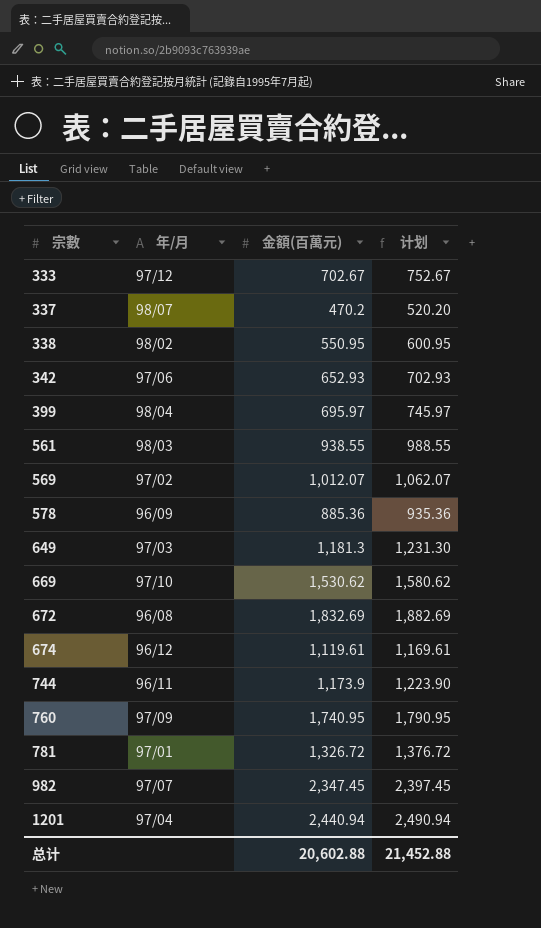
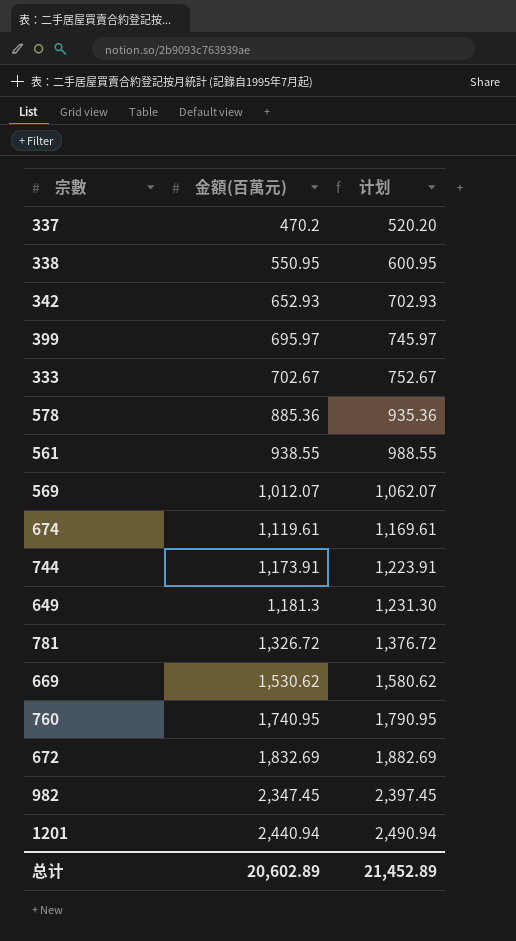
row order: 宗數 ascending -> 金額(百萬元) ascending
column 年/月 | position: 2 -> none
744 | 金額(百萬元): 1,173.9 -> 1,173.91
744 | 计划: 1,223.90 -> 1,223.91
总计 | 金額(百萬元): 20,602.88 -> 20,602.89
总计 | 计划: 21,452.88 -> 21,452.89

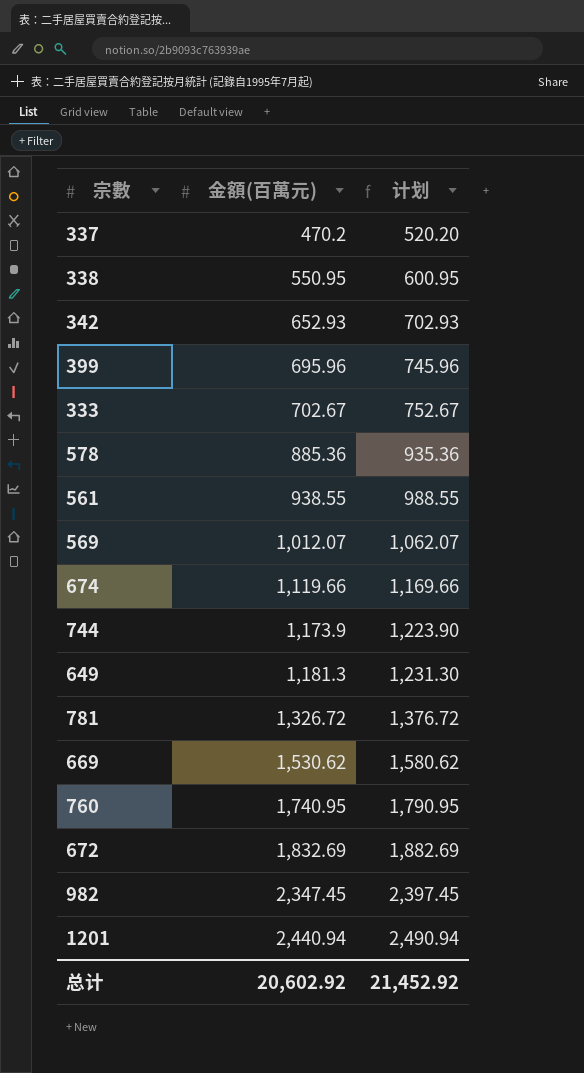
399 | 金額(百萬元): 695.97 -> 695.96
399 | 计划: 745.97 -> 745.96
674 | 金額(百萬元): 1,119.61 -> 1,119.66
674 | 计划: 1,169.61 -> 1,169.66
744 | 金額(百萬元): 1,173.91 -> 1,173.9
744 | 计划: 1,223.91 -> 1,223.90
总计 | 金額(百萬元): 20,602.89 -> 20,602.92
总计 | 计划: 21,452.89 -> 21,452.92

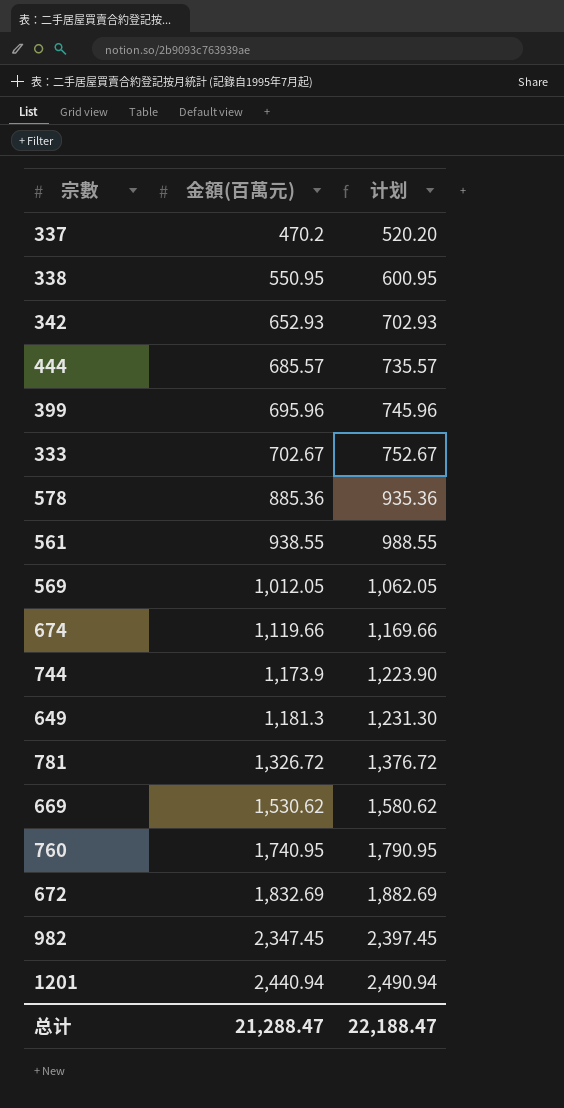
row 444: none -> 685.57 | 735.57
569 | 金額(百萬元): 1,012.07 -> 1,012.05
569 | 计划: 1,062.07 -> 1,062.05
总计 | 金額(百萬元): 20,602.92 -> 21,288.47
总计 | 计划: 21,452.92 -> 22,188.47

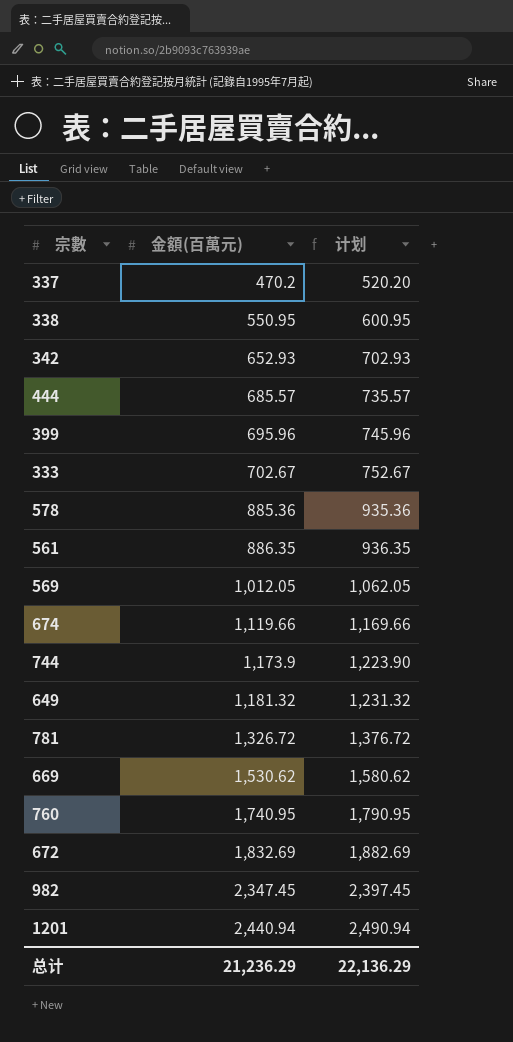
561 | 金額(百萬元): 938.55 -> 886.35
561 | 计划: 988.55 -> 936.35
649 | 金額(百萬元): 1,181.3 -> 1,181.32
649 | 计划: 1,231.30 -> 1,231.32
总计 | 金額(百萬元): 21,288.47 -> 21,236.29
总计 | 计划: 22,188.47 -> 22,136.29

